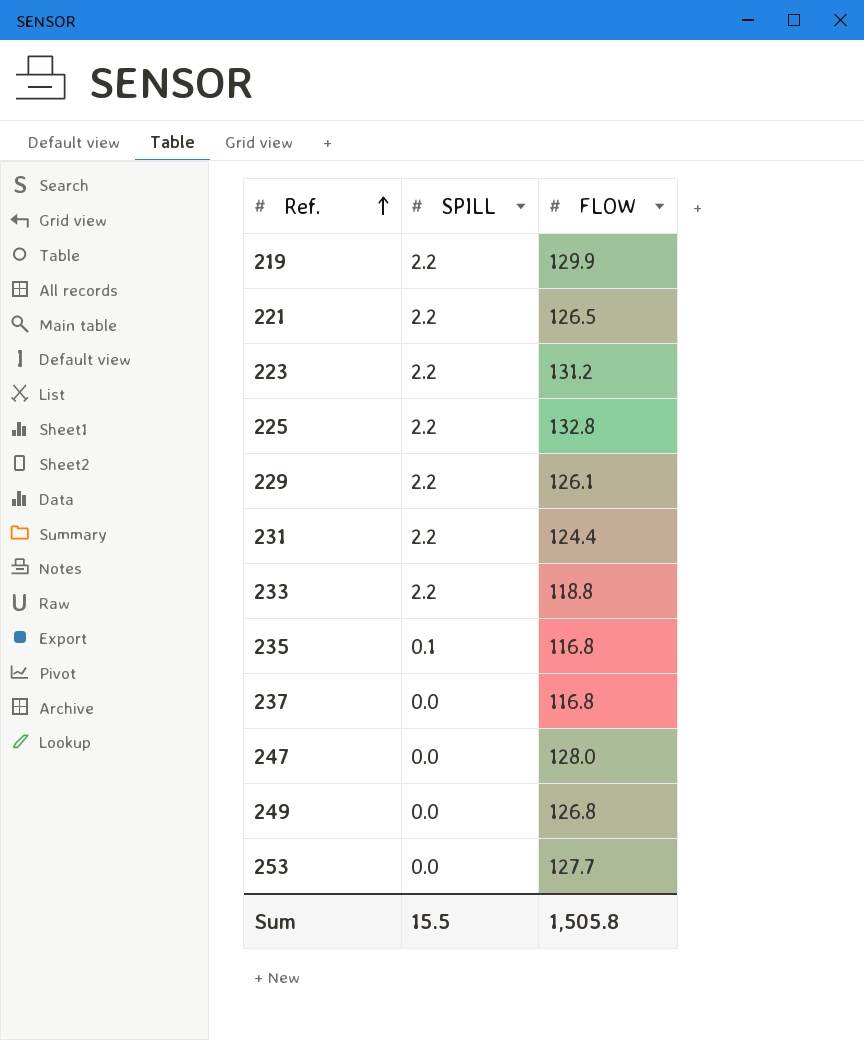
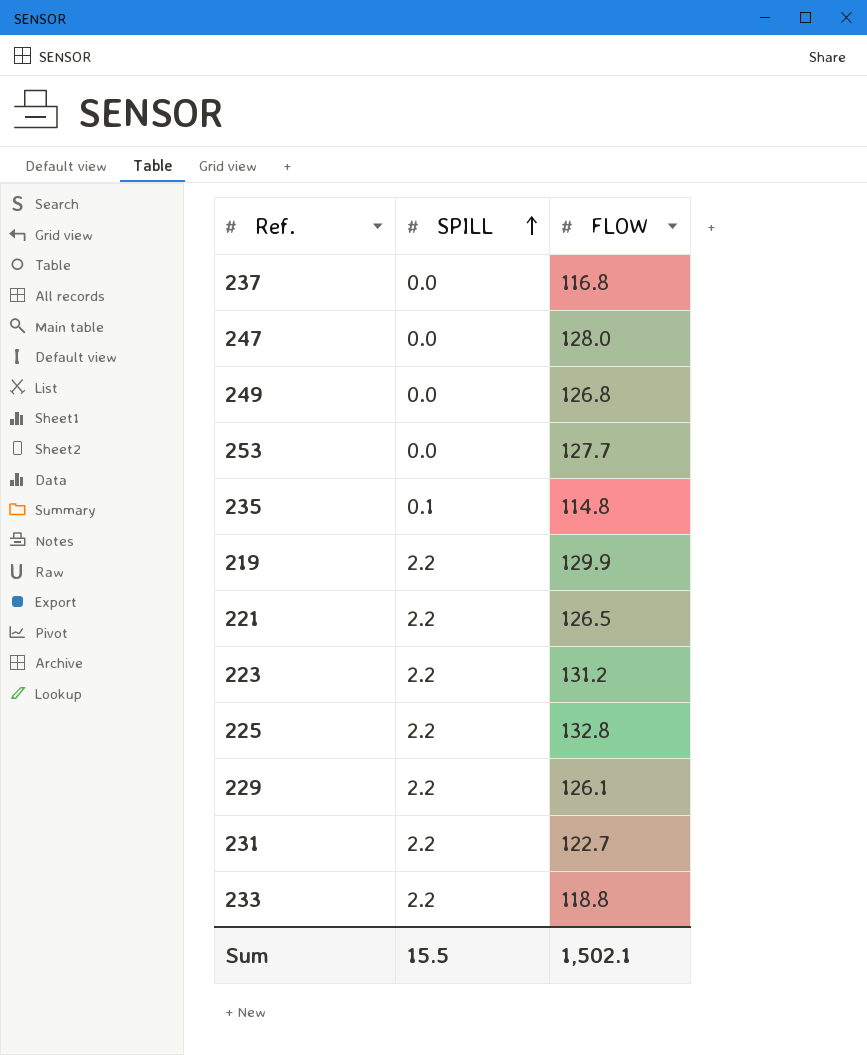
row order: Ref. ascending -> SPILL ascending
235 | FLOW: 116.8 -> 114.8
231 | FLOW: 124.4 -> 122.7
Sum | FLOW: 1,505.8 -> 1,502.1

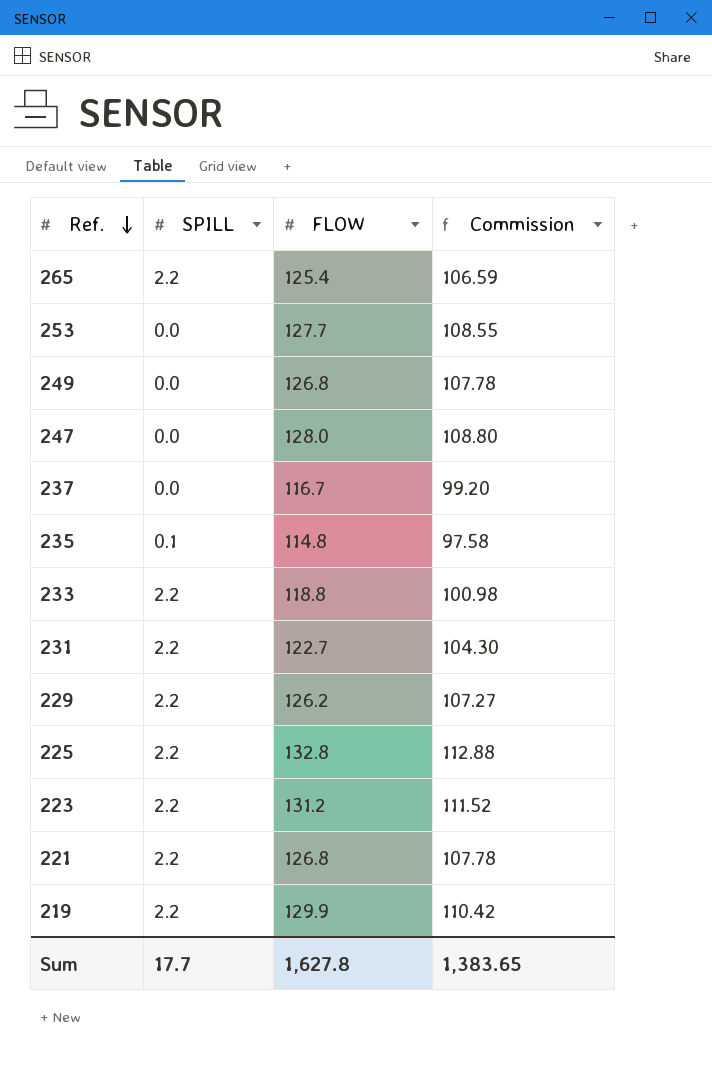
row order: SPILL ascending -> Ref. descending
column Commission | formula: none -> [FLOW] * 0.85
row 265: none -> 2.2 | 125.4 | 106.59
237 | FLOW: 116.8 -> 116.7
229 | FLOW: 126.1 -> 126.2
221 | FLOW: 126.5 -> 126.8
Sum | SPILL: 15.5 -> 17.7
Sum | FLOW: 1,502.1 -> 1,627.8

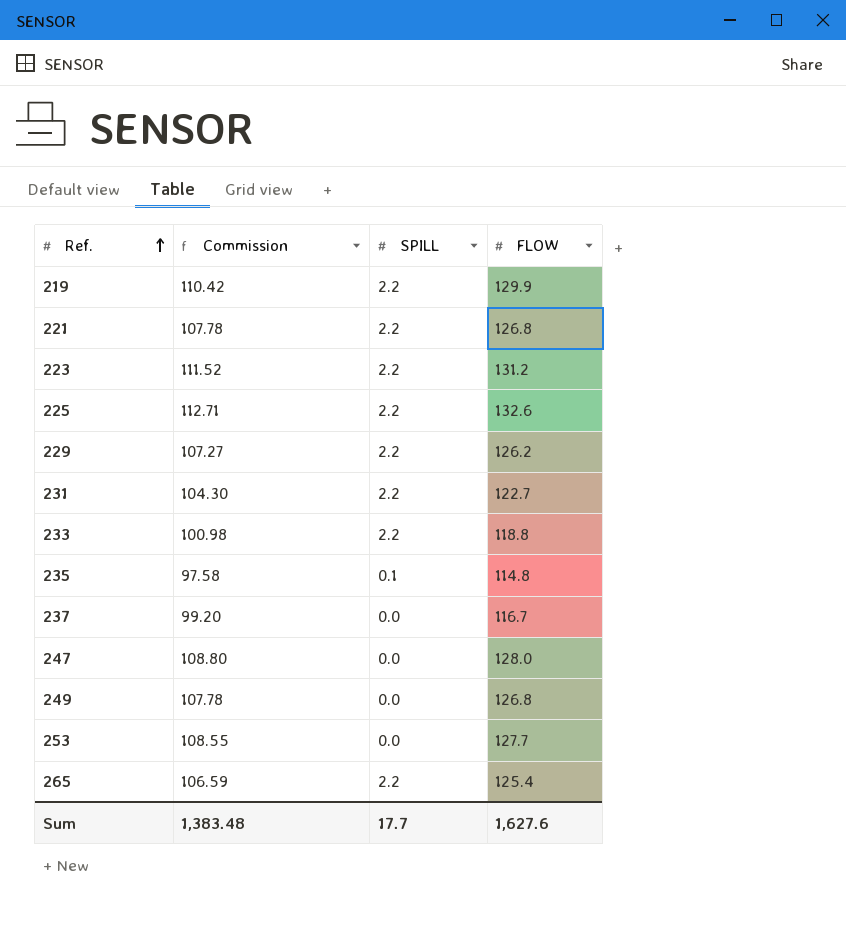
row order: Ref. descending -> Ref. ascending
column Commission | position: 4 -> 2
225 | Commission: 112.88 -> 112.71
225 | FLOW: 132.8 -> 132.6
Sum | Commission: 1,383.65 -> 1,383.48
Sum | FLOW: 1,627.8 -> 1,627.6

